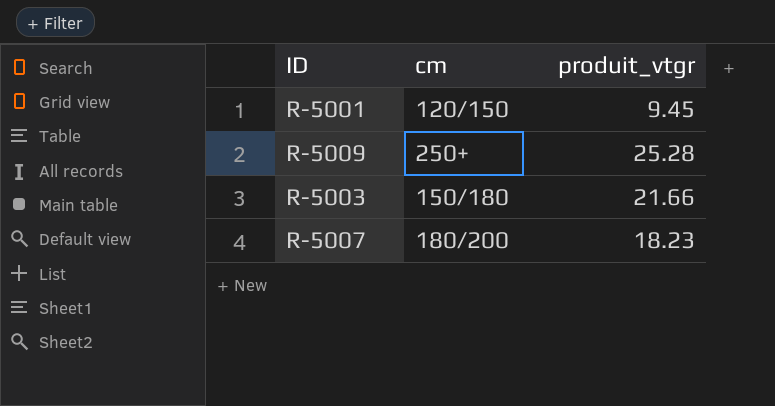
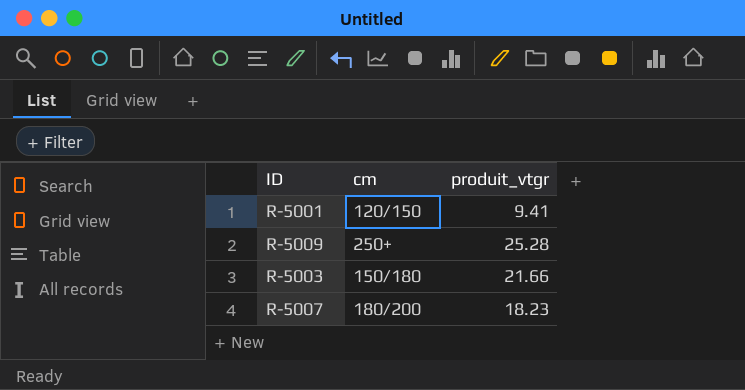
R-5001 | produit_vtgr: 9.45 -> 9.41

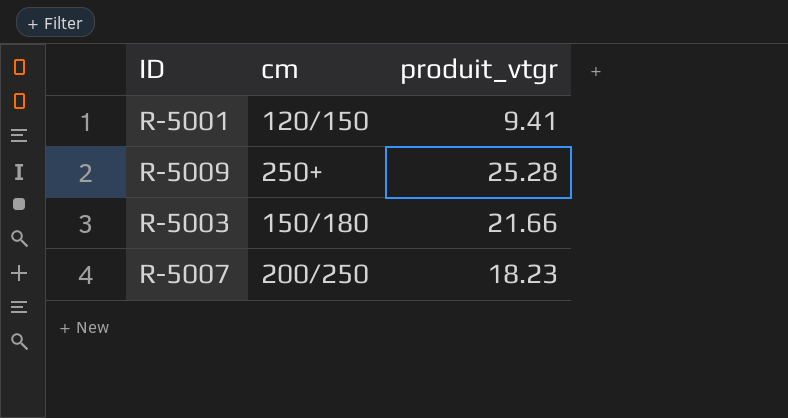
R-5007 | cm: 180/200 -> 200/250

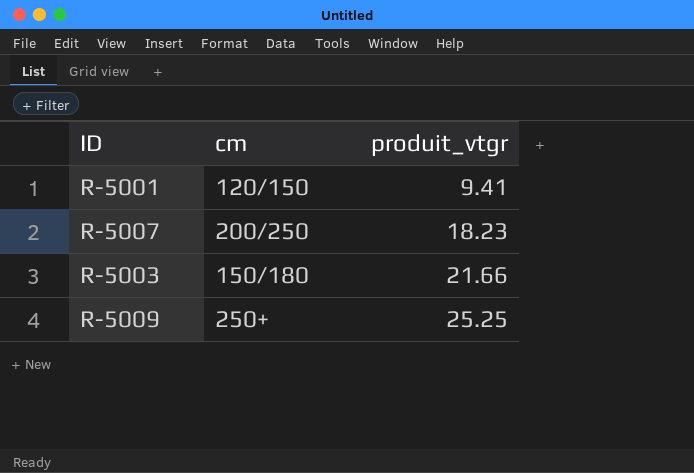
row order: none -> produit_vtgr ascending
R-5009 | produit_vtgr: 25.28 -> 25.25

